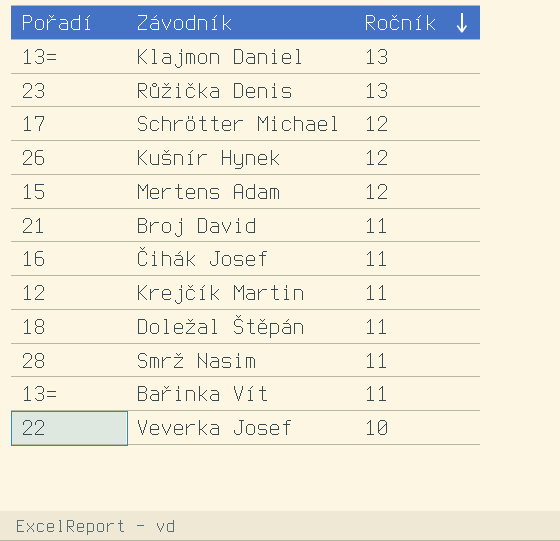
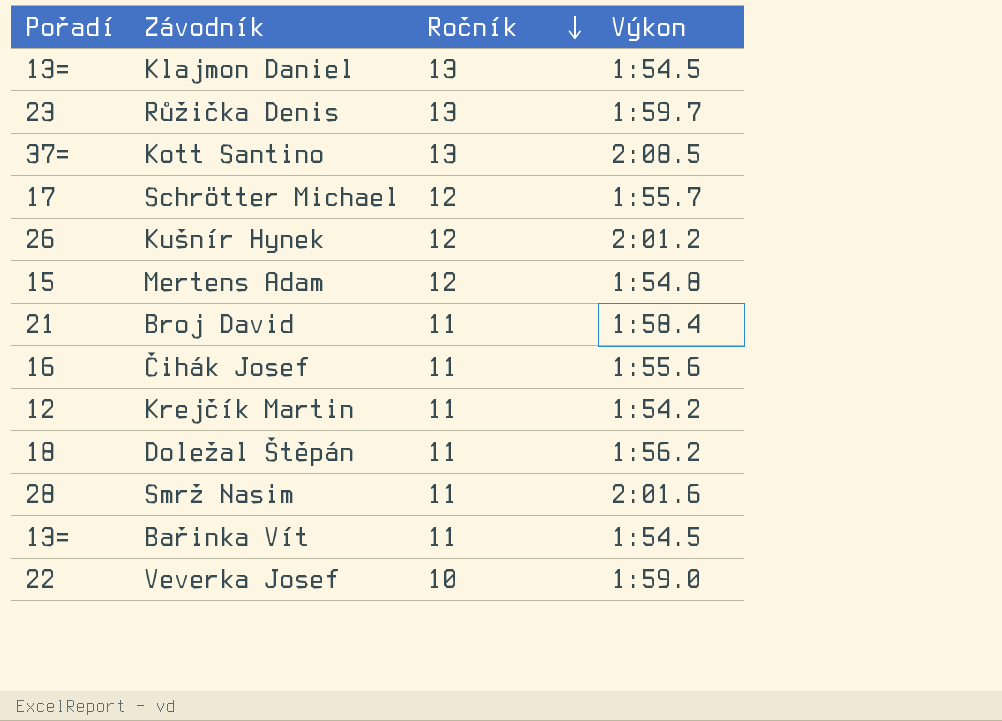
column Výkon | position: none -> 4
row Kott Santino: none -> 37= | 13 | 2:08.5

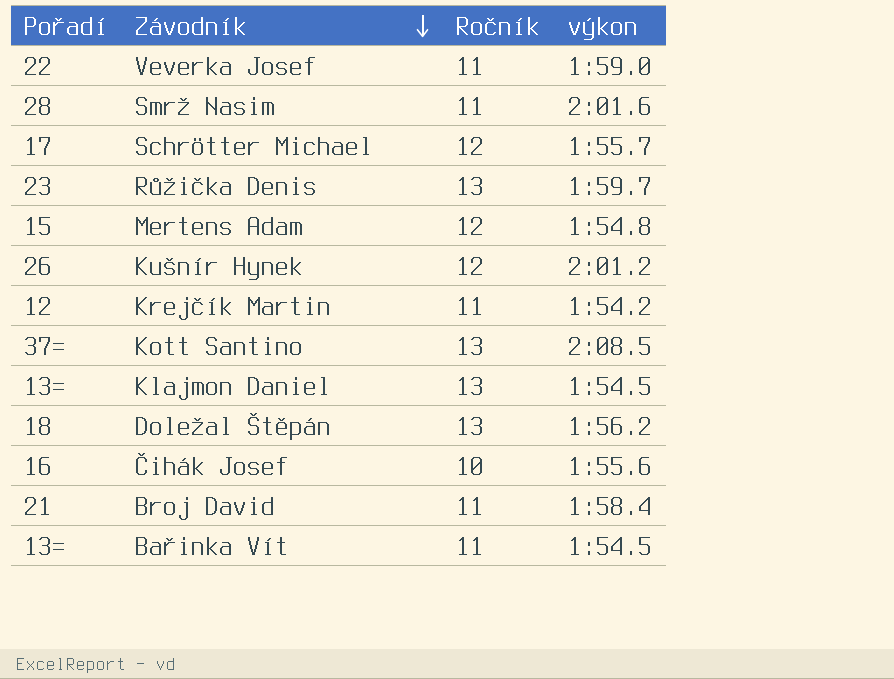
row order: Ročník descending -> Závodník descending
column name: Výkon -> výkon
Veverka Josef | Ročník: 10 -> 11
Doležal Štěpán | Ročník: 11 -> 13
Čihák Josef | Ročník: 11 -> 10

